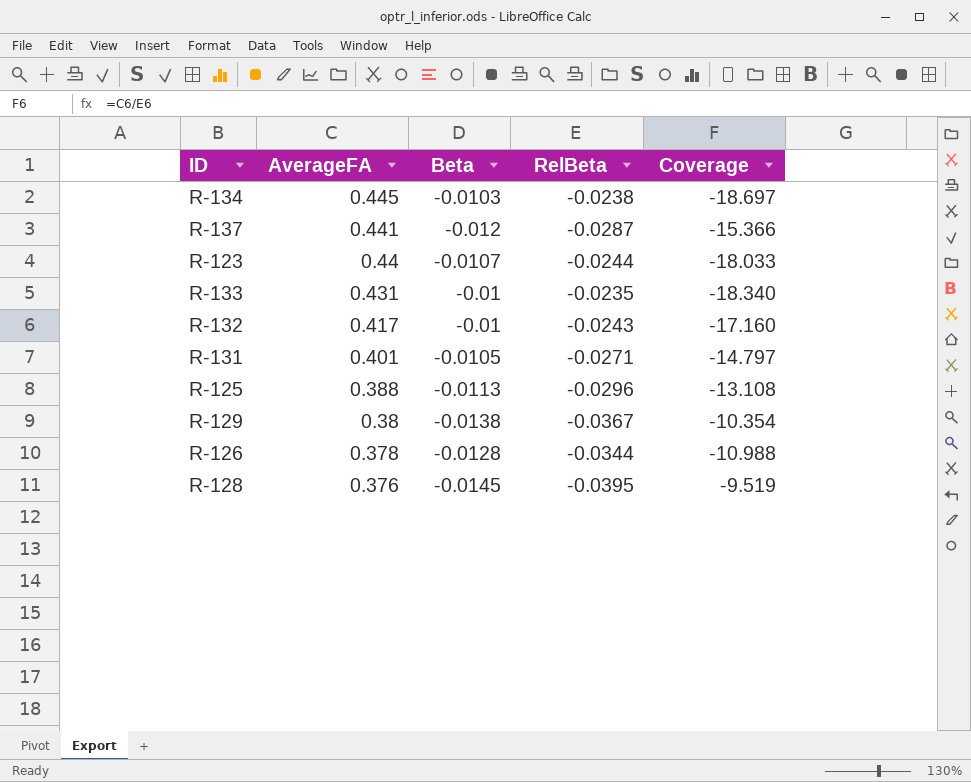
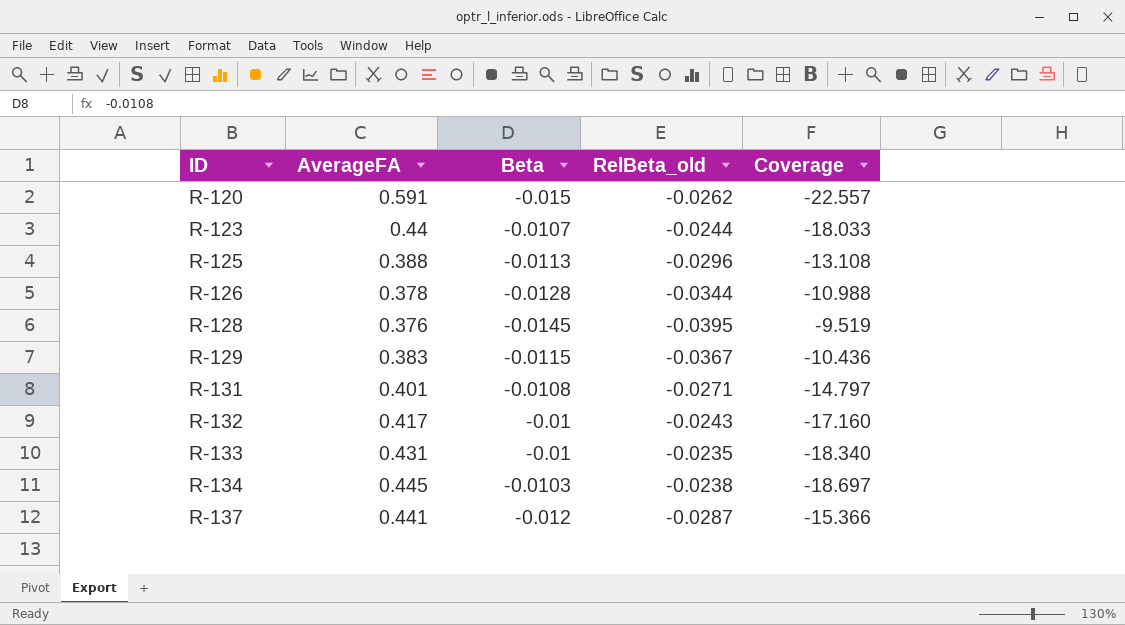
row order: AverageFA descending -> ID ascending
column name: RelBeta -> RelBeta_old
row R-120: none -> 0.591 | -0.015 | -0.0262 | -22.557
R-129 | AverageFA: 0.38 -> 0.383
R-129 | Beta: -0.0138 -> -0.0115
R-129 | Coverage: -10.354 -> -10.436
R-131 | Beta: -0.0105 -> -0.0108

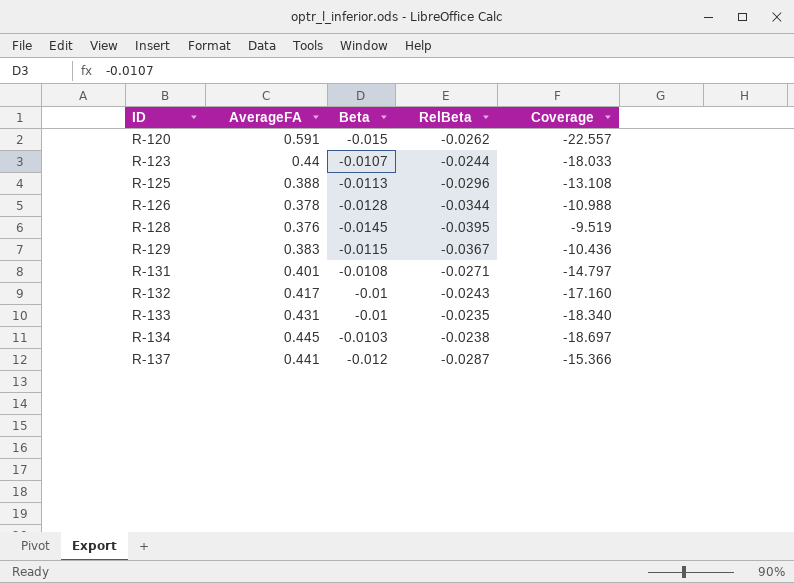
column name: RelBeta_old -> RelBeta

